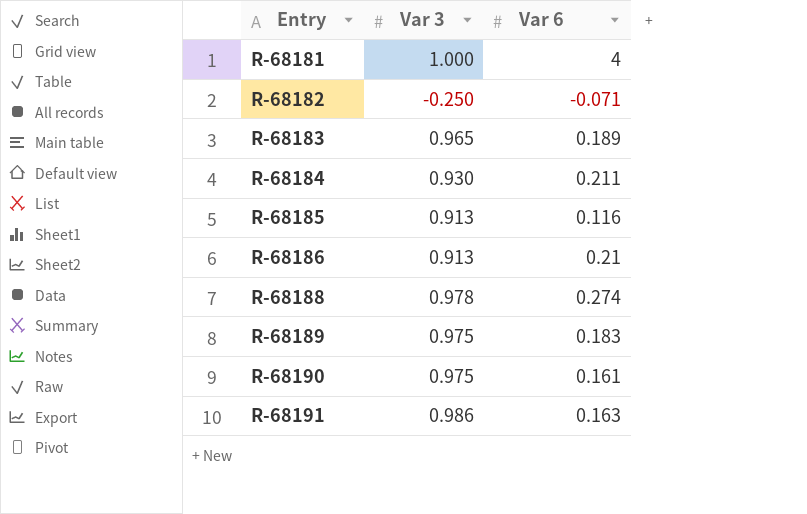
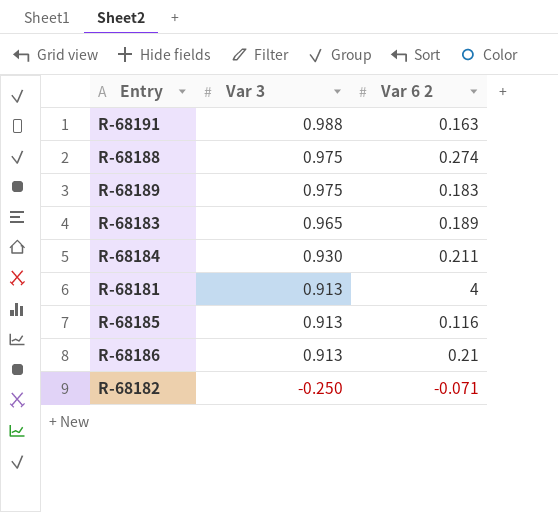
row order: Entry ascending -> Var 3 descending
column name: Var 6 -> Var 6 2
row R-68190: 0.975 | 0.161 -> none
R-68191 | Var 3: 0.986 -> 0.988
R-68188 | Var 3: 0.978 -> 0.975
R-68181 | Var 3: 1.000 -> 0.913

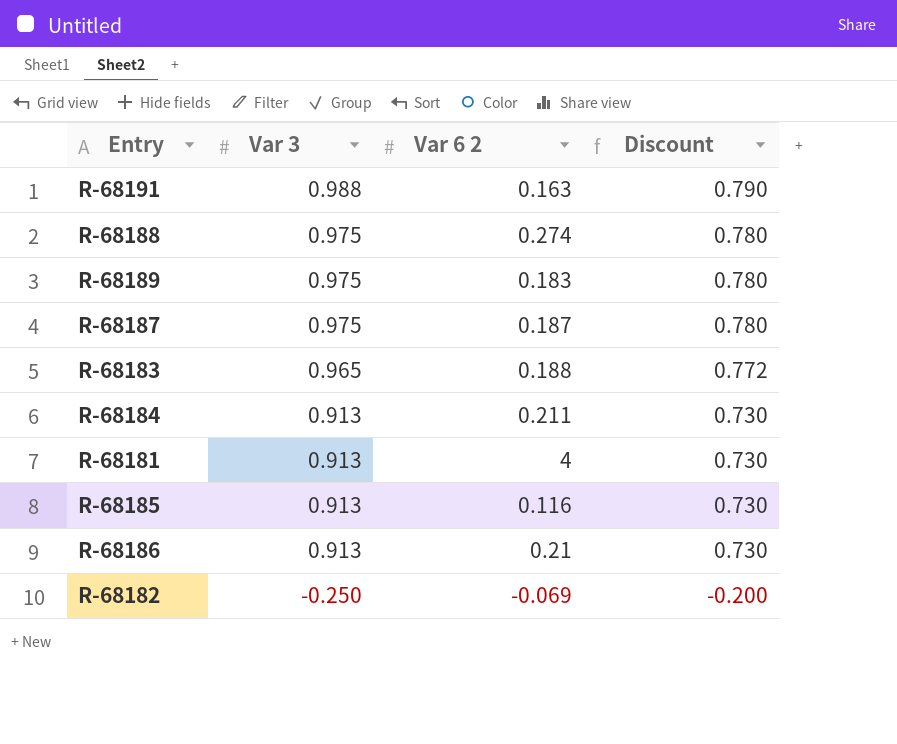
column Discount | formula: none -> [Var 3] * 0.8
row R-68187: none -> 0.975 | 0.187 | 0.780
R-68183 | Var 6 2: 0.189 -> 0.188
R-68184 | Var 3: 0.930 -> 0.913
R-68182 | Var 6 2: -0.071 -> -0.069

